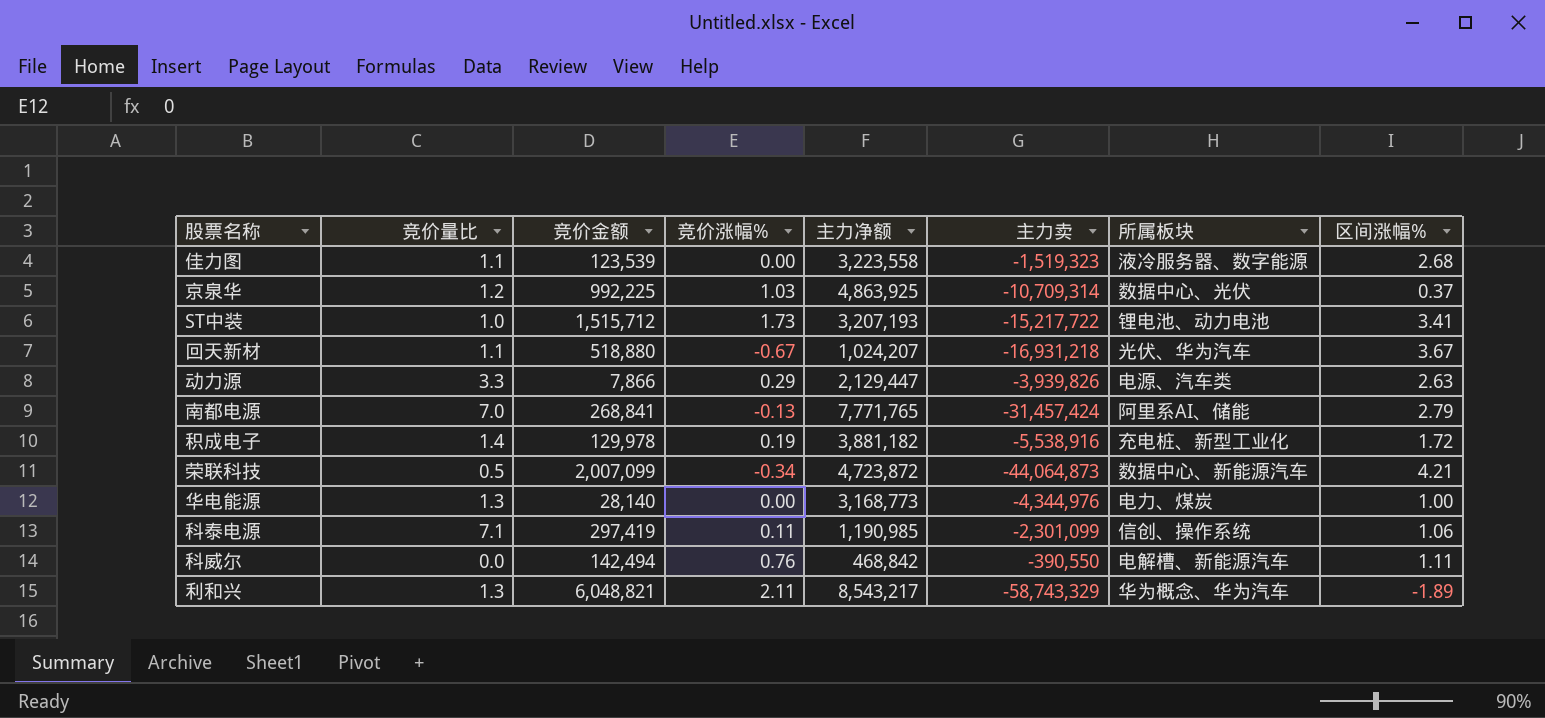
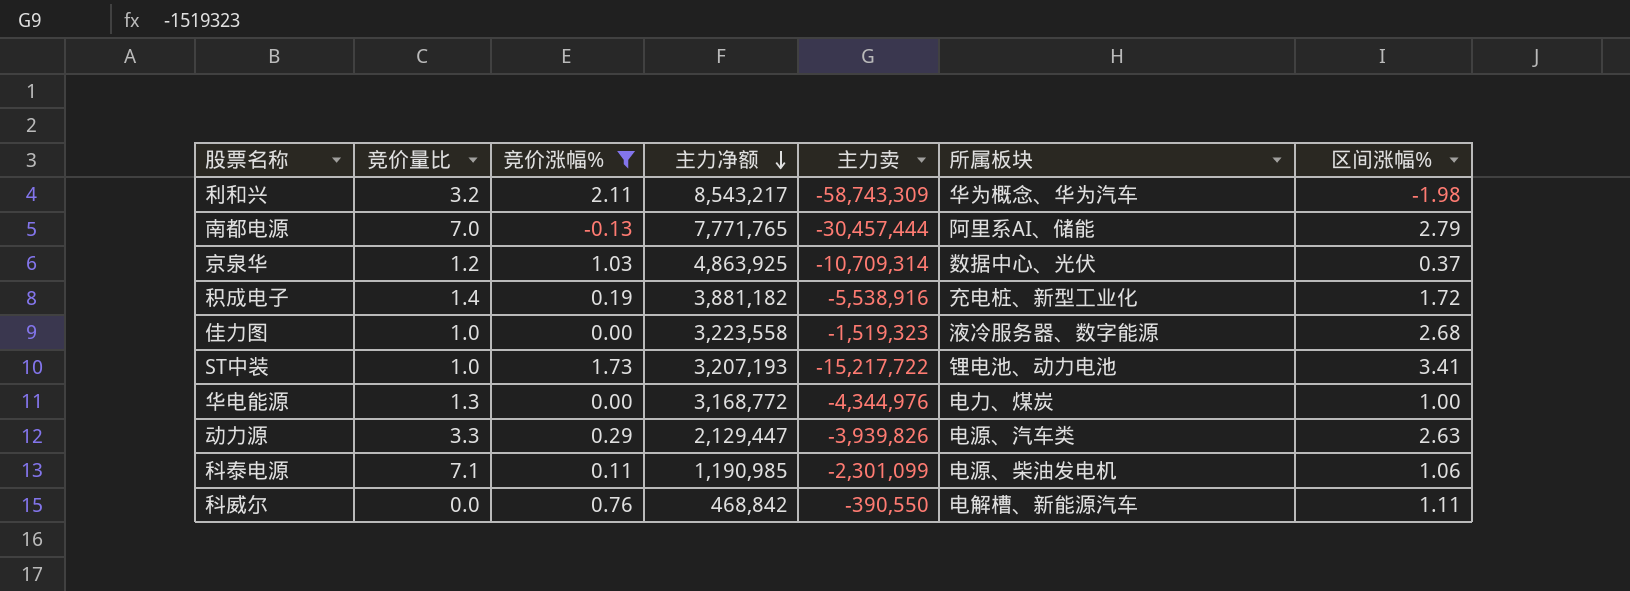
filter: none -> 竞价涨幅% >= -0.13
row order: none -> 主力净额 descending
column 竞价金额 | position: 3 -> none
利和兴 | 竞价量比: 1.3 -> 3.2
利和兴 | 主力卖: -58,743,329 -> -58,743,309
利和兴 | 区间涨幅%: -1.89 -> -1.98
南都电源 | 主力卖: -31,457,424 -> -30,457,444
佳力图 | 竞价量比: 1.1 -> 1.0
华电能源 | 主力净额: 3,168,773 -> 3,168,772
科泰电源 | 所属板块: 信创、操作系统 -> 电源、柴油发电机

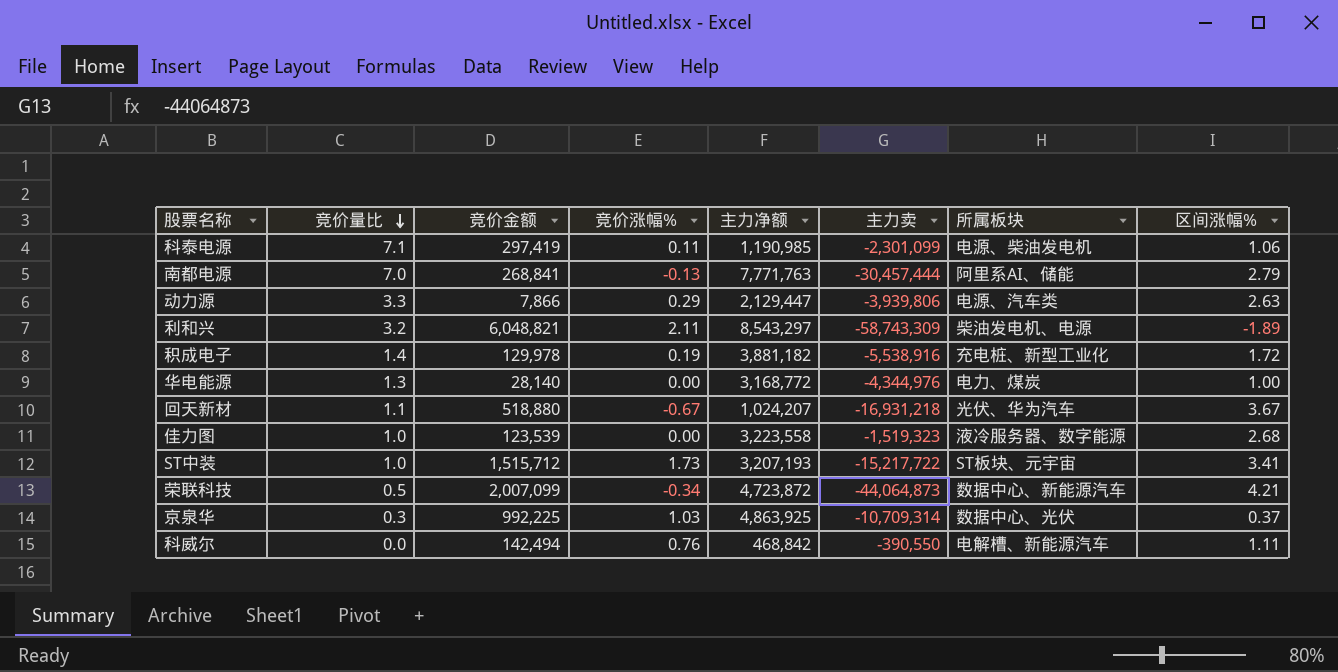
filter: 竞价涨幅% >= -0.13 -> none
row order: 主力净额 descending -> 竞价量比 descending
column 竞价金额 | position: none -> 3
南都电源 | 主力净额: 7,771,765 -> 7,771,763
动力源 | 主力卖: -3,939,826 -> -3,939,806
利和兴 | 主力净额: 8,543,217 -> 8,543,297
利和兴 | 所属板块: 华为概念、华为汽车 -> 柴油发电机、电源
利和兴 | 区间涨幅%: -1.98 -> -1.89
ST中装 | 所属板块: 锂电池、动力电池 -> ST板块、元宇宙
京泉华 | 竞价量比: 1.2 -> 0.3

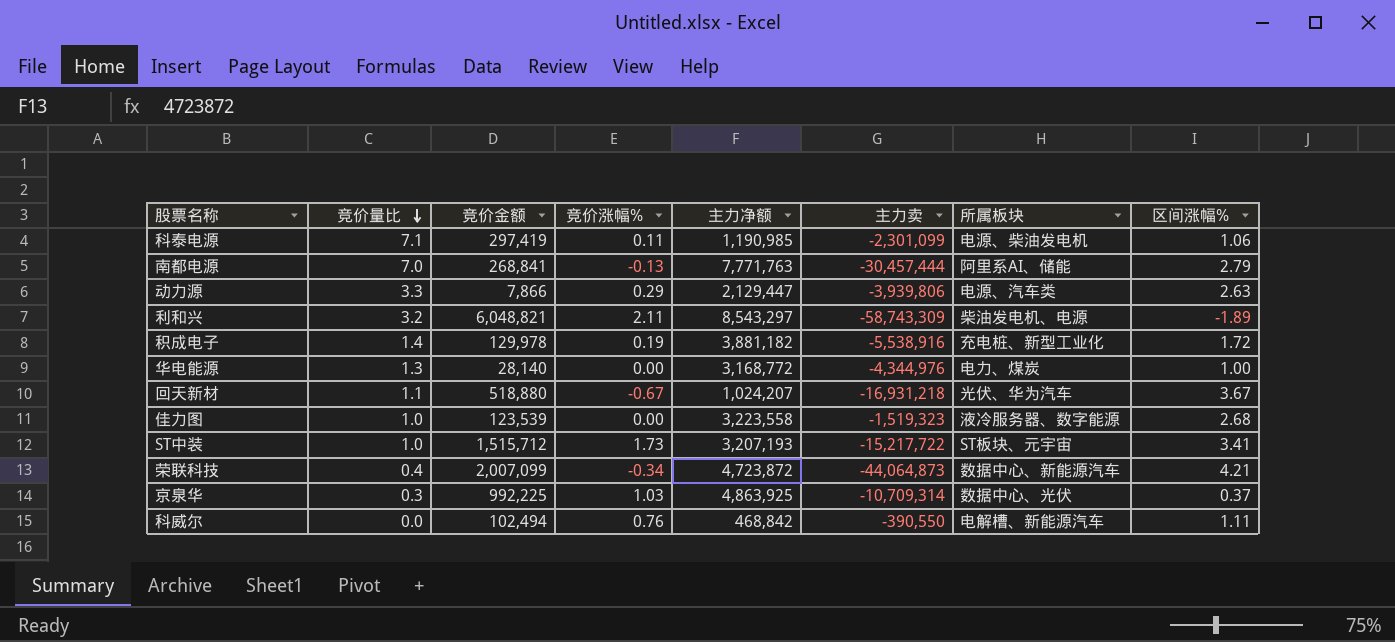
荣联科技 | 竞价量比: 0.5 -> 0.4
科威尔 | 竞价金额: 142,494 -> 102,494

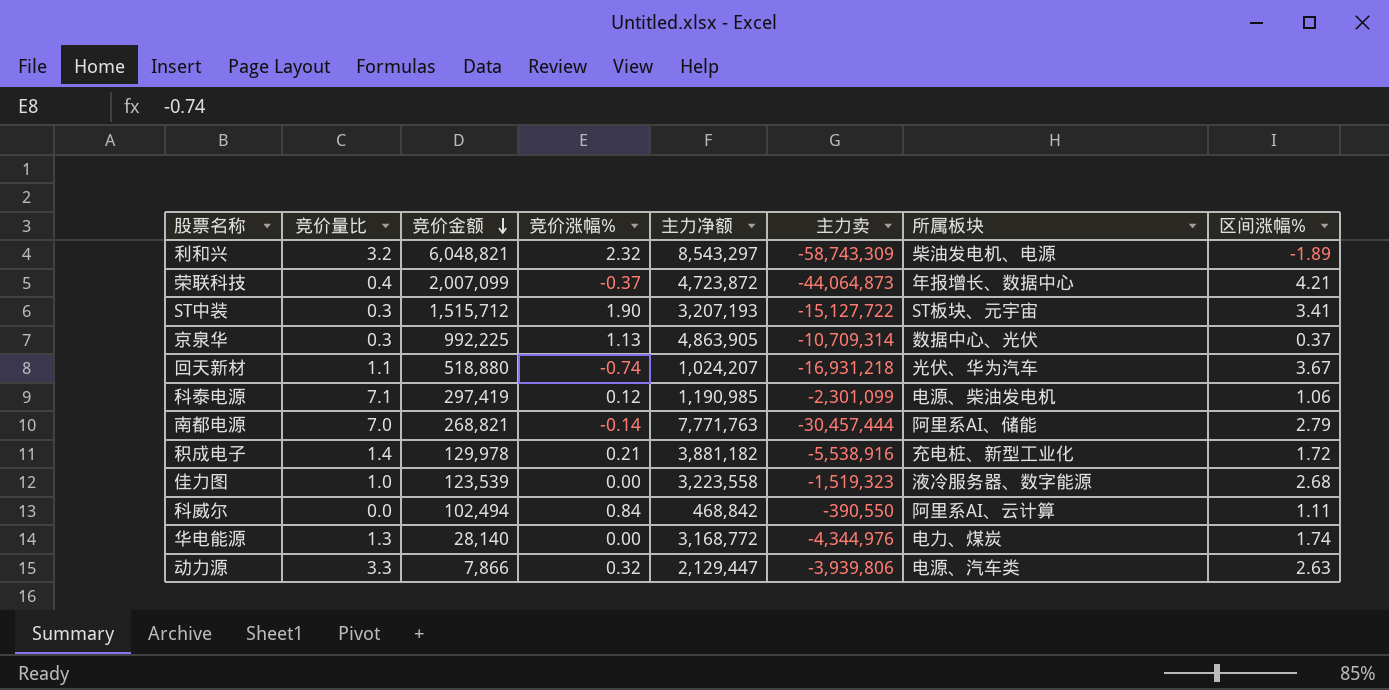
row order: 竞价量比 descending -> 竞价金额 descending
利和兴 | 竞价涨幅%: 2.11 -> 2.32
荣联科技 | 竞价涨幅%: -0.34 -> -0.37
荣联科技 | 所属板块: 数据中心、新能源汽车 -> 年报增长、数据中心
ST中装 | 竞价量比: 1.0 -> 0.3
ST中装 | 竞价涨幅%: 1.73 -> 1.90
ST中装 | 主力卖: -15,217,722 -> -15,127,722
京泉华 | 竞价涨幅%: 1.03 -> 1.13
京泉华 | 主力净额: 4,863,925 -> 4,863,905
回天新材 | 竞价涨幅%: -0.67 -> -0.74
科泰电源 | 竞价涨幅%: 0.11 -> 0.12
南都电源 | 竞价金额: 268,841 -> 268,821
南都电源 | 竞价涨幅%: -0.13 -> -0.14
积成电子 | 竞价涨幅%: 0.19 -> 0.21
科威尔 | 竞价涨幅%: 0.76 -> 0.84
科威尔 | 所属板块: 电解槽、新能源汽车 -> 阿里系AI、云计算
华电能源 | 区间涨幅%: 1.00 -> 1.74
动力源 | 竞价涨幅%: 0.29 -> 0.32

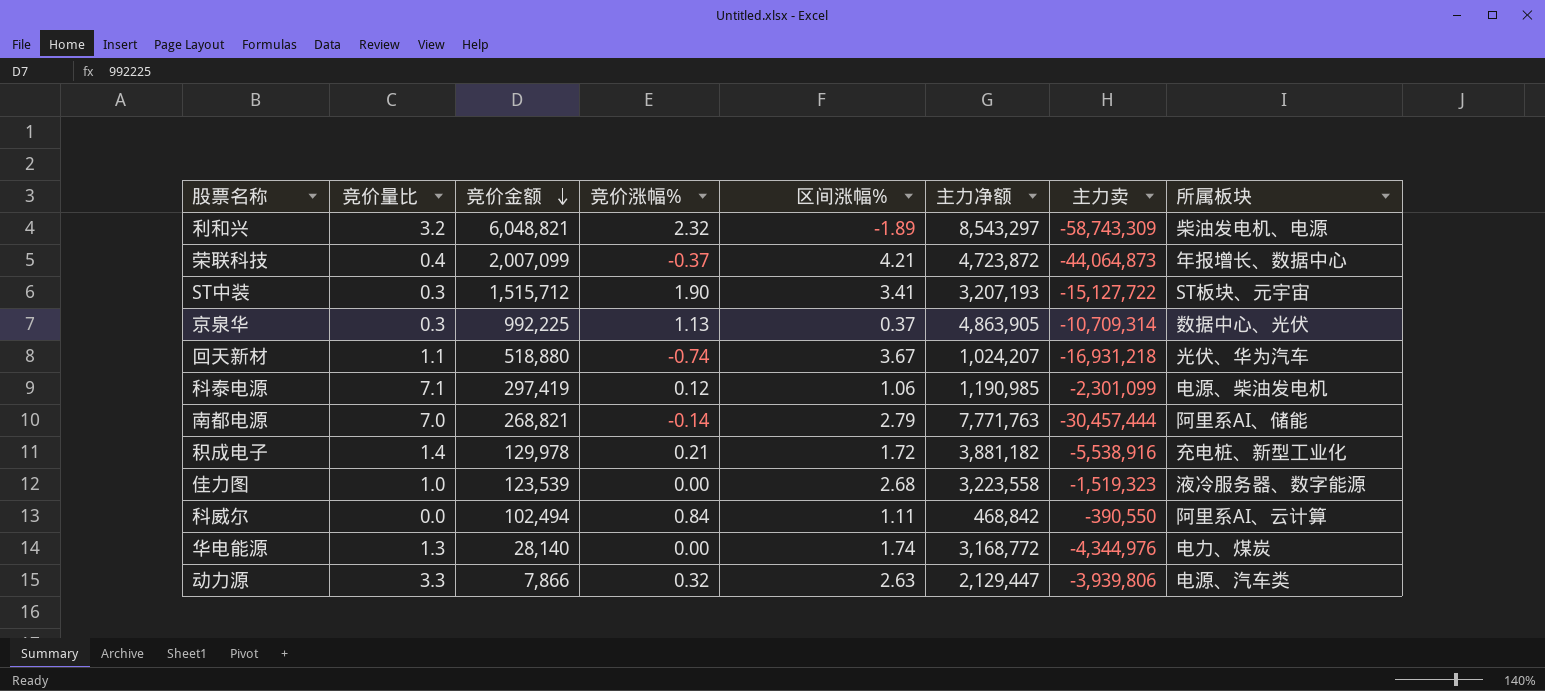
column 区间涨幅% | position: 8 -> 5

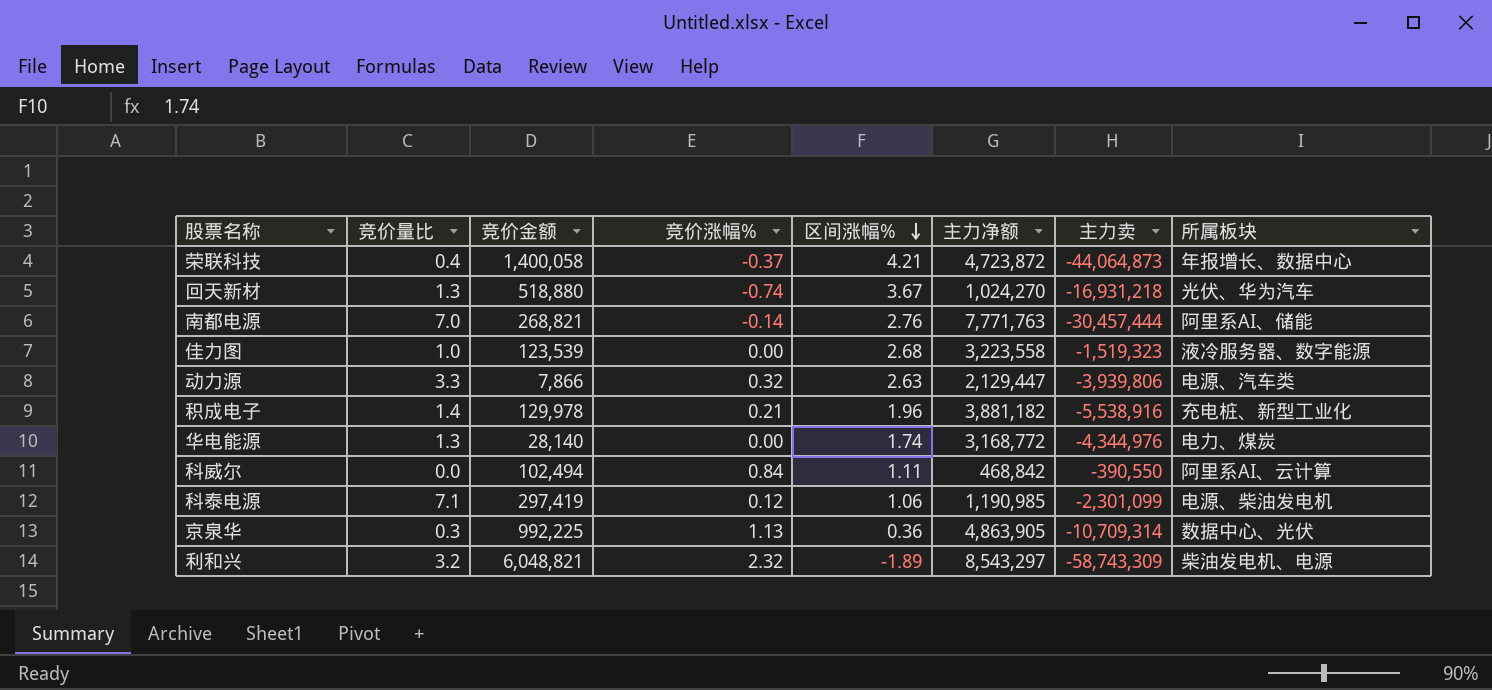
row order: 竞价金额 descending -> 区间涨幅% descending
row ST中装: 0.3 | 1,515,712 | 1.90 | 3.41 | 3,207,193 | -15,127,722 | ST板块、元宇宙 -> none
荣联科技 | 竞价金额: 2,007,099 -> 1,400,058
回天新材 | 竞价量比: 1.1 -> 1.3
回天新材 | 主力净额: 1,024,207 -> 1,024,270
南都电源 | 区间涨幅%: 2.79 -> 2.76
积成电子 | 区间涨幅%: 1.72 -> 1.96
京泉华 | 区间涨幅%: 0.37 -> 0.36

